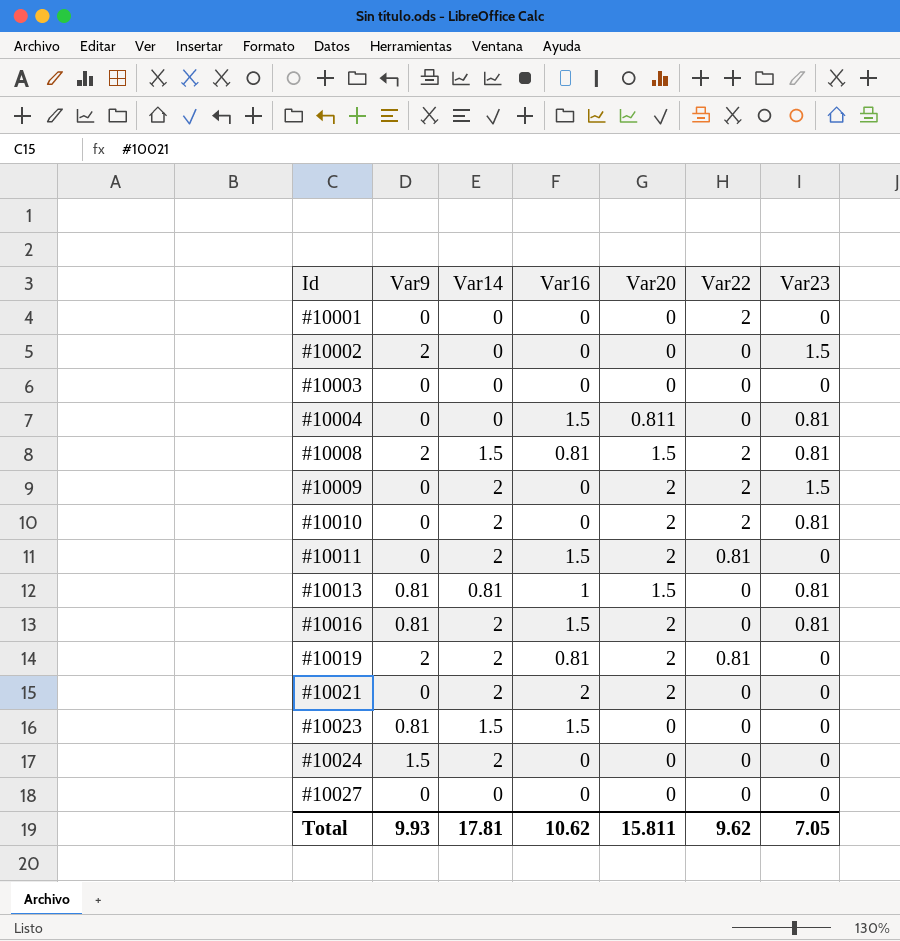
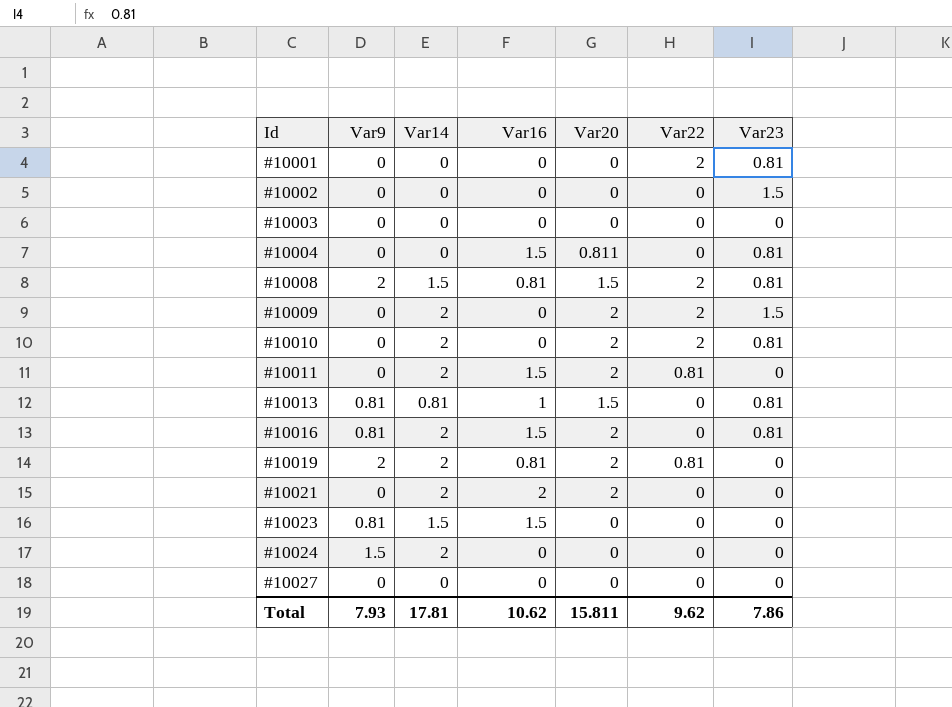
#10001 | Var23: 0 -> 0.81
#10002 | Var9: 2 -> 0
Total | Var9: 9.93 -> 7.93
Total | Var23: 7.05 -> 7.86

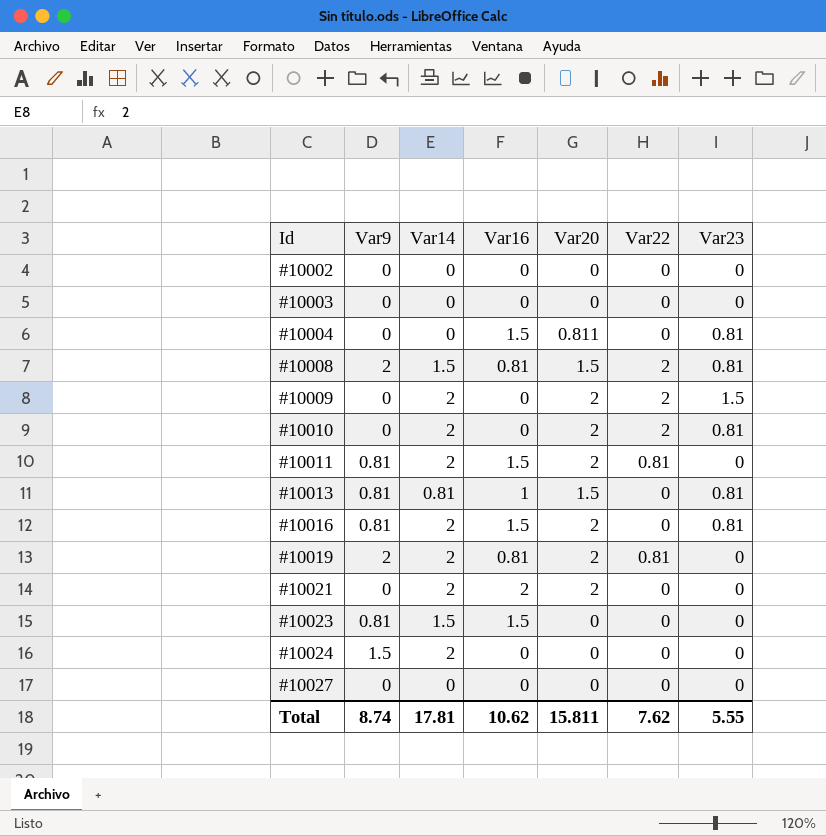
row #10001: 0 | 0 | 0 | 0 | 2 | 0.81 -> none
#10002 | Var23: 1.5 -> 0
#10011 | Var9: 0 -> 0.81
Total | Var9: 7.93 -> 8.74
Total | Var22: 9.62 -> 7.62
Total | Var23: 7.86 -> 5.55

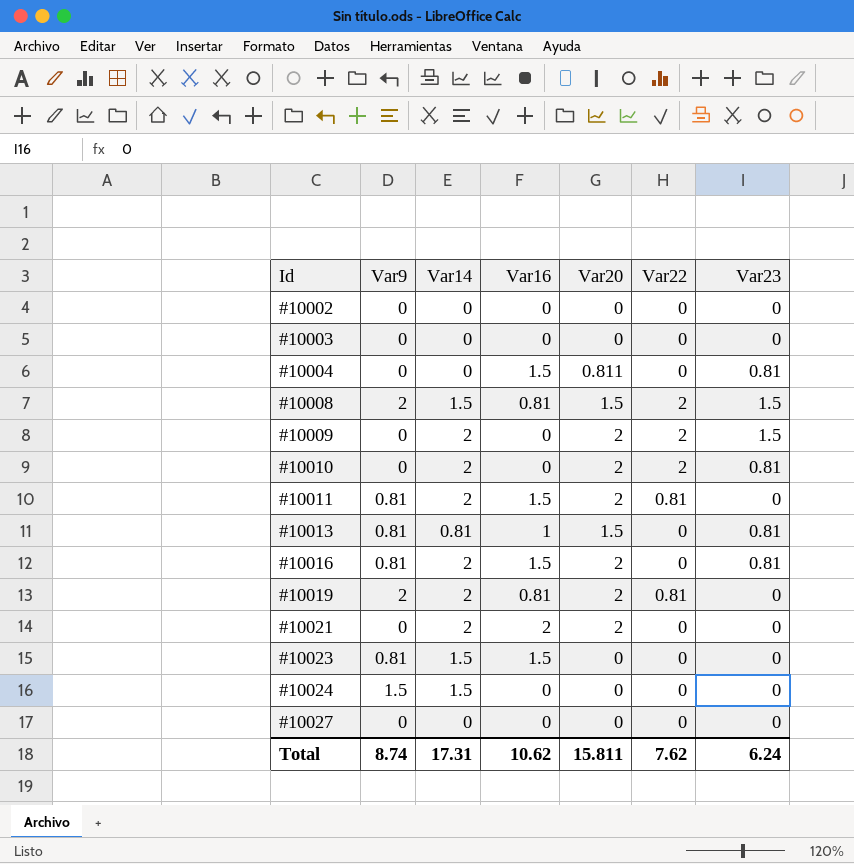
#10008 | Var23: 0.81 -> 1.5
#10024 | Var14: 2 -> 1.5
Total | Var14: 17.81 -> 17.31
Total | Var23: 5.55 -> 6.24

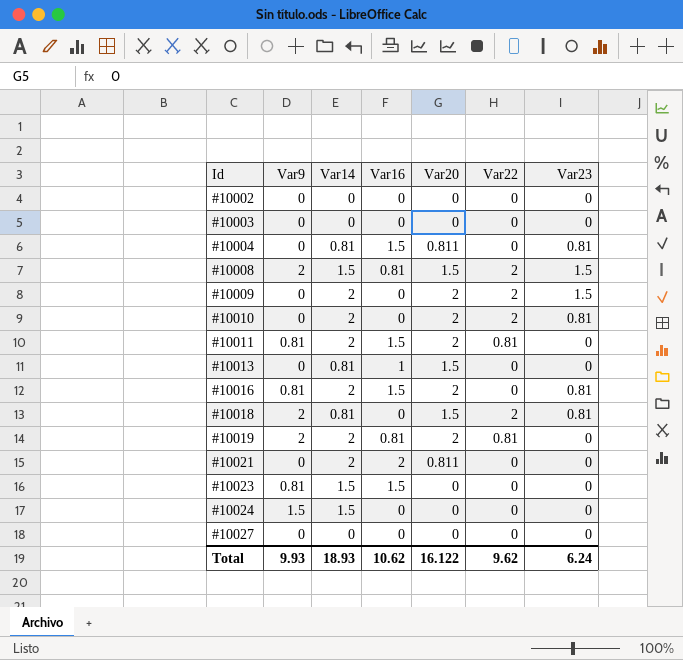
#10004 | Var14: 0 -> 0.81
#10013 | Var9: 0.81 -> 0
#10013 | Var23: 0.81 -> 0
row #10018: none -> 2 | 0.81 | 0 | 1.5 | 2 | 0.81
#10021 | Var20: 2 -> 0.811
Total | Var9: 8.74 -> 9.93
Total | Var14: 17.31 -> 18.93
Total | Var20: 15.811 -> 16.122
Total | Var22: 7.62 -> 9.62

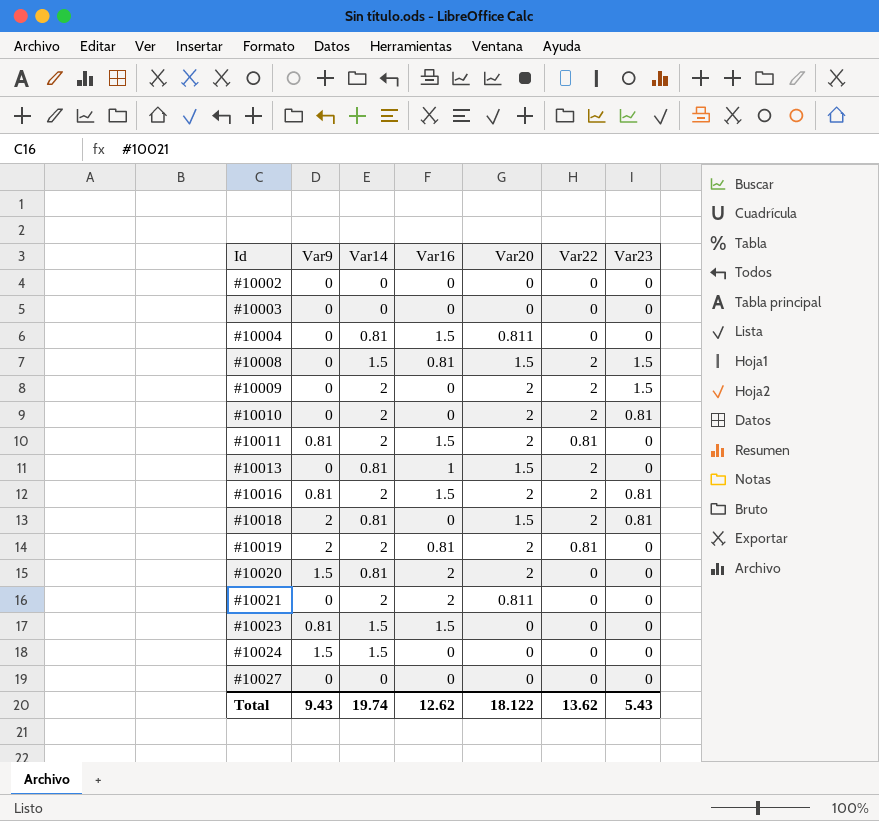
#10004 | Var23: 0.81 -> 0
#10008 | Var9: 2 -> 0
#10013 | Var22: 0 -> 2
#10016 | Var22: 0 -> 2
row #10020: none -> 1.5 | 0.81 | 2 | 2 | 0 | 0
Total | Var9: 9.93 -> 9.43
Total | Var14: 18.93 -> 19.74
Total | Var16: 10.62 -> 12.62
Total | Var20: 16.122 -> 18.122
Total | Var22: 9.62 -> 13.62
Total | Var23: 6.24 -> 5.43

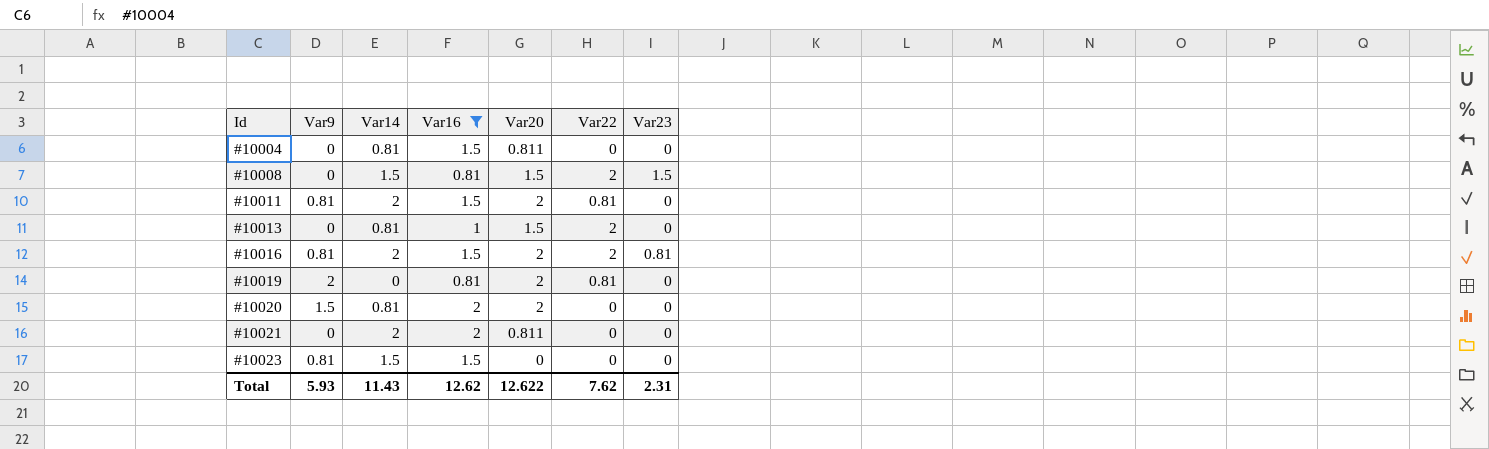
filter: none -> Var16 != 0
#10019 | Var14: 2 -> 0
Total | Var9: 9.43 -> 5.93
Total | Var14: 19.74 -> 11.43
Total | Var20: 18.122 -> 12.622
Total | Var22: 13.62 -> 7.62
Total | Var23: 5.43 -> 2.31

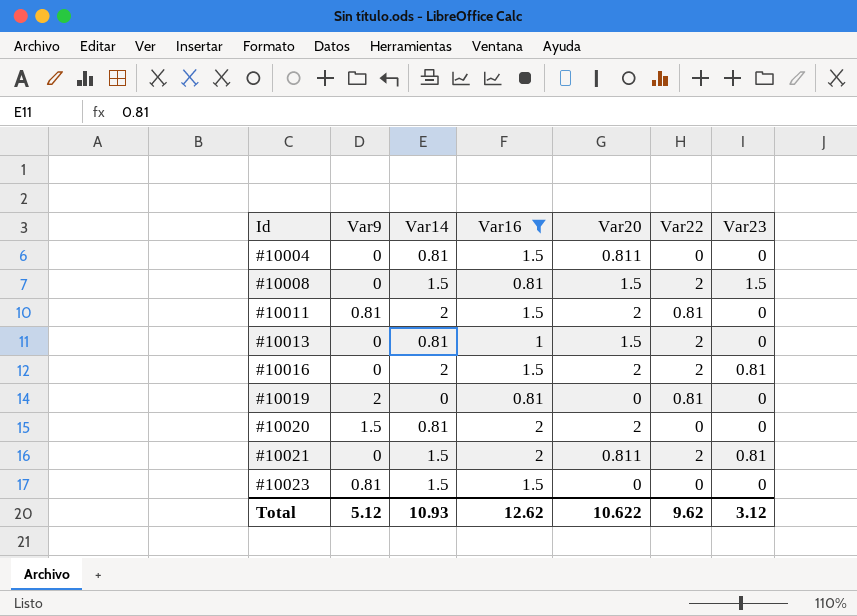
#10016 | Var9: 0.81 -> 0
#10019 | Var20: 2 -> 0
#10021 | Var14: 2 -> 1.5
#10021 | Var22: 0 -> 2
#10021 | Var23: 0 -> 0.81
Total | Var9: 5.93 -> 5.12
Total | Var14: 11.43 -> 10.93
Total | Var20: 12.622 -> 10.622
Total | Var22: 7.62 -> 9.62
Total | Var23: 2.31 -> 3.12

